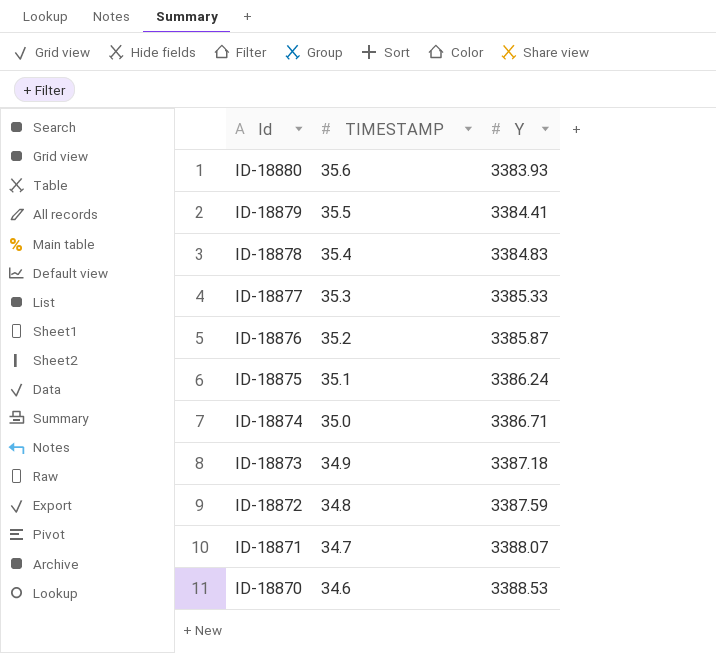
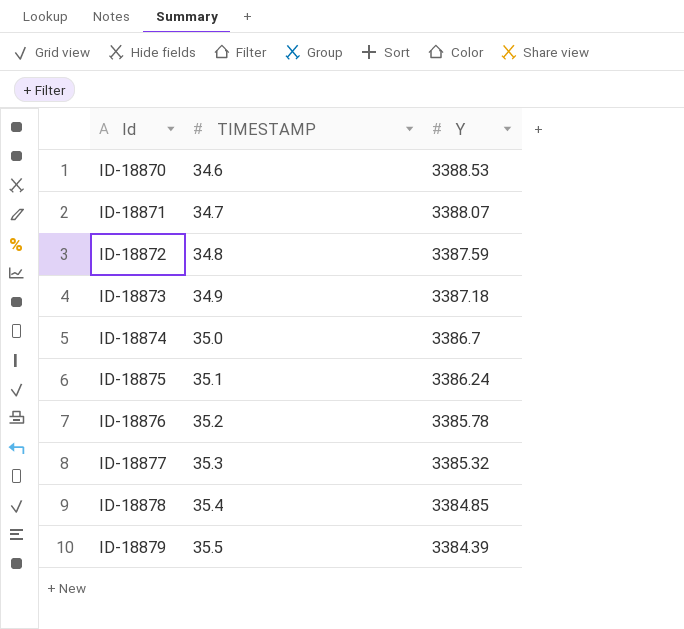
row order: Id descending -> Id ascending
row ID-18880: 35.6 | 3383.93 -> none
ID-18874 | Y: 3386.71 -> 3386.7
ID-18876 | Y: 3385.87 -> 3385.78
ID-18877 | Y: 3385.33 -> 3385.32
ID-18878 | Y: 3384.83 -> 3384.85
ID-18879 | Y: 3384.41 -> 3384.39

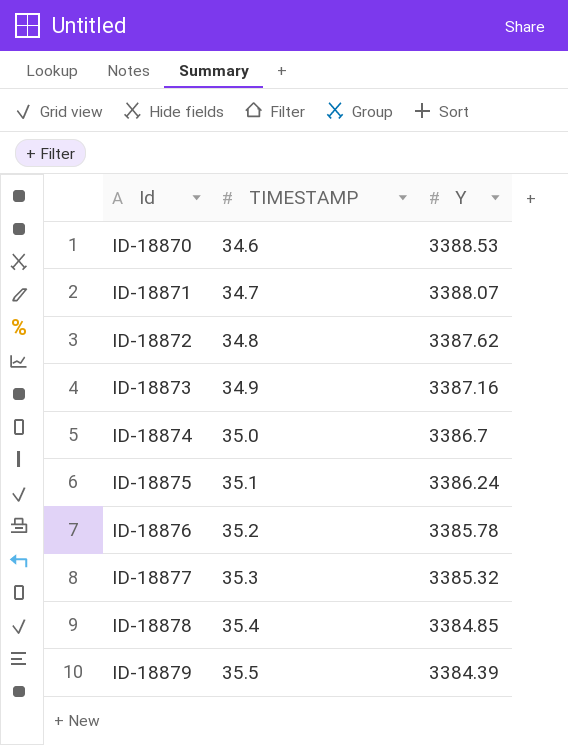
ID-18872 | Y: 3387.59 -> 3387.62
ID-18873 | Y: 3387.18 -> 3387.16

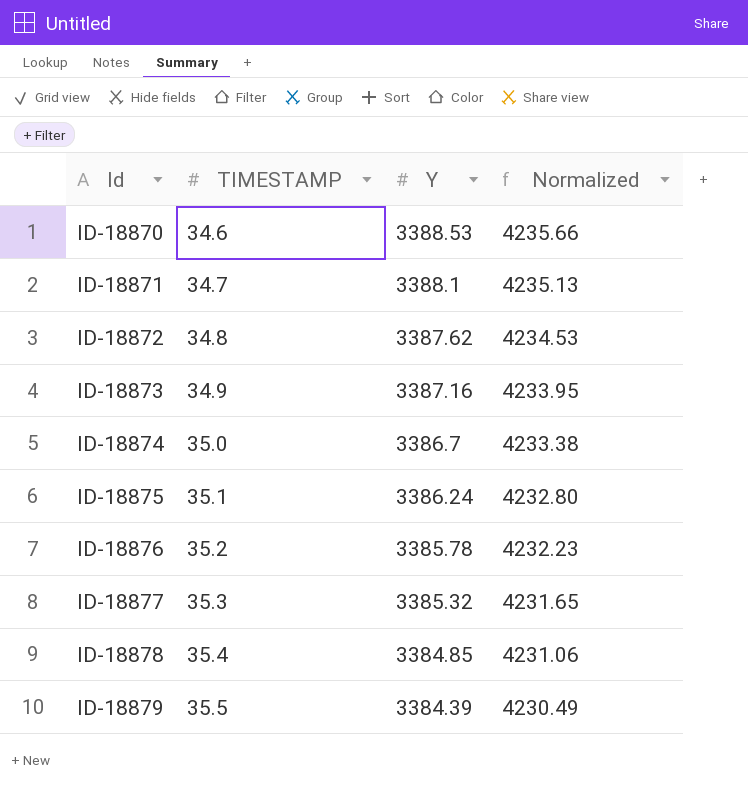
column Normalized | formula: none -> [Y] * 1.25
ID-18871 | Y: 3388.07 -> 3388.1

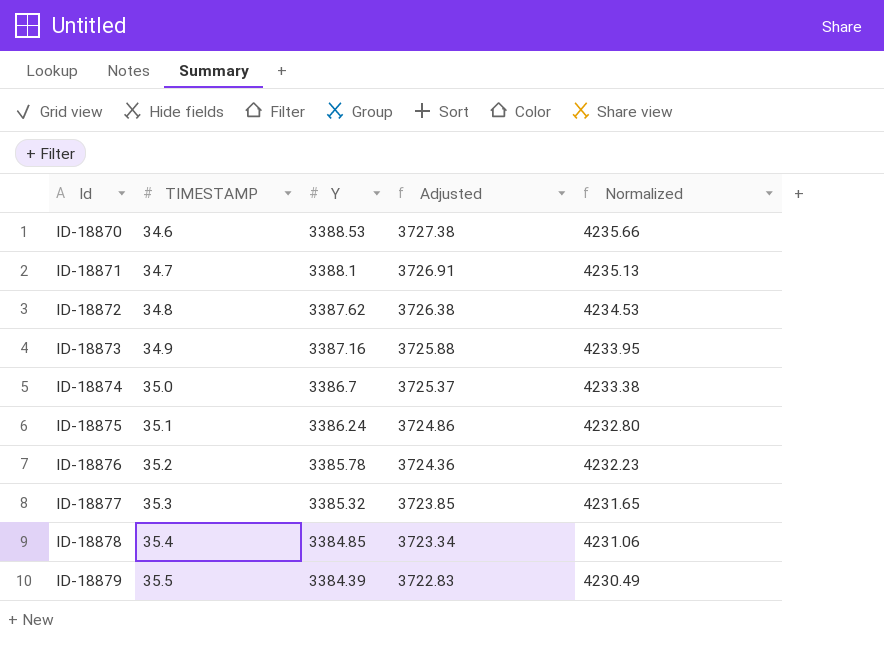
column Adjusted | formula: none -> [Y] * 1.1

